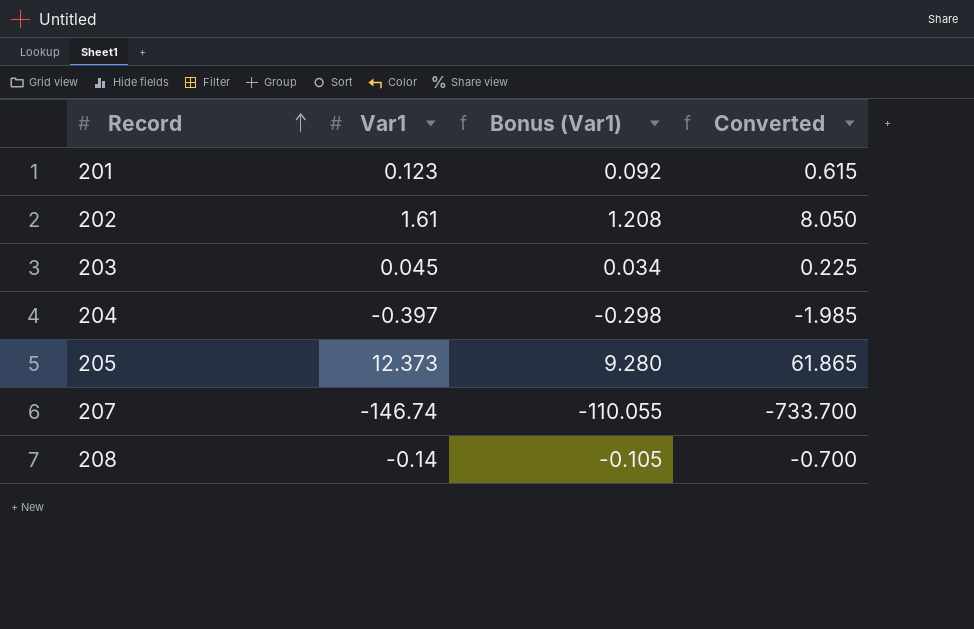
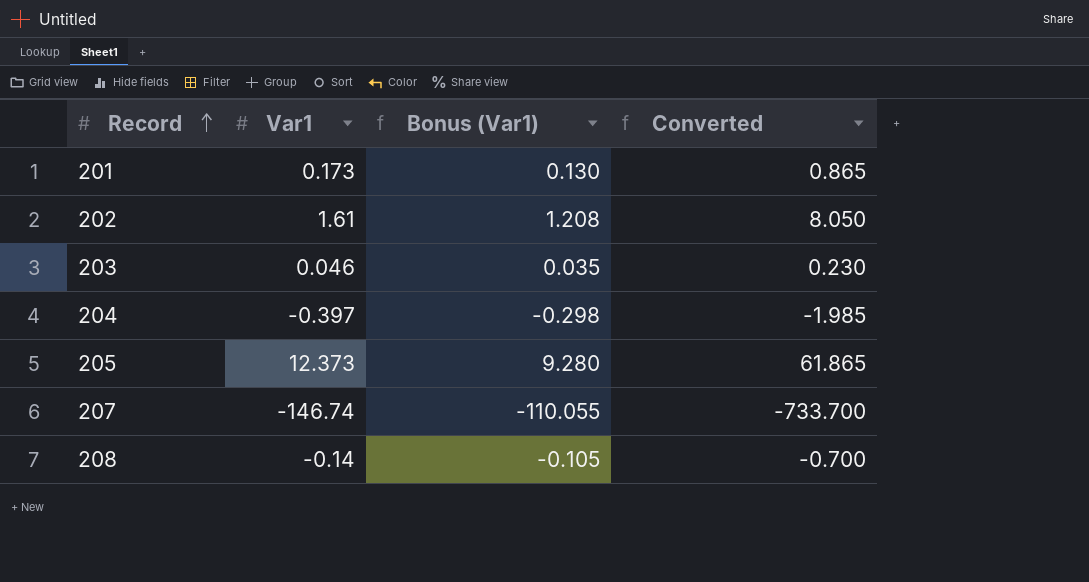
201 | Var1: 0.123 -> 0.173
201 | Bonus (Var1): 0.092 -> 0.130
201 | Converted: 0.615 -> 0.865
203 | Var1: 0.045 -> 0.046
203 | Bonus (Var1): 0.034 -> 0.035
203 | Converted: 0.225 -> 0.230

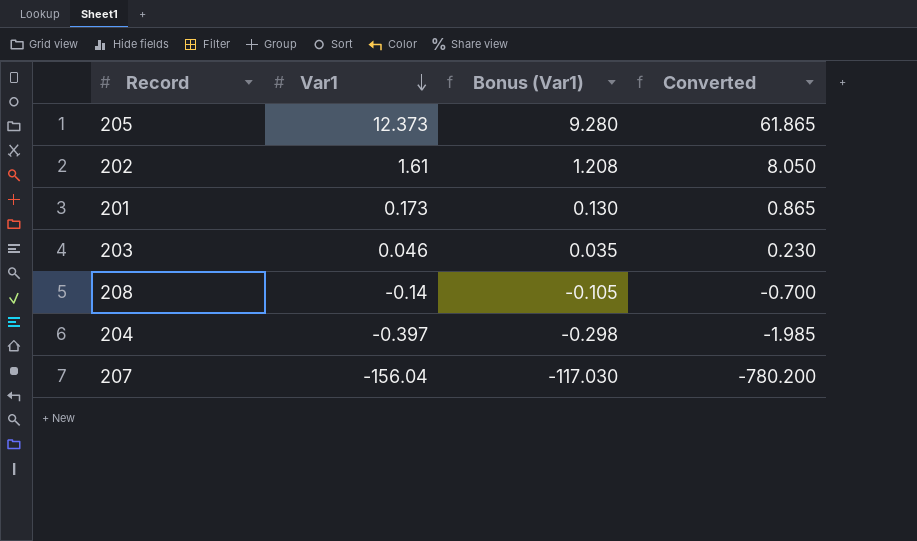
row order: Record ascending -> Var1 descending
207 | Var1: -146.74 -> -156.04
207 | Bonus (Var1): -110.055 -> -117.030
207 | Converted: -733.700 -> -780.200

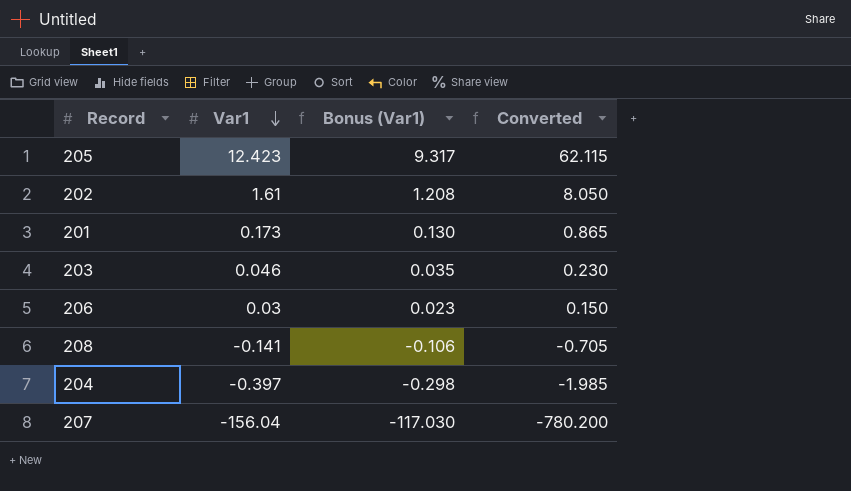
205 | Var1: 12.373 -> 12.423
205 | Bonus (Var1): 9.280 -> 9.317
205 | Converted: 61.865 -> 62.115
row 206: none -> 0.03 | 0.023 | 0.150
208 | Var1: -0.14 -> -0.141
208 | Bonus (Var1): -0.105 -> -0.106
208 | Converted: -0.700 -> -0.705

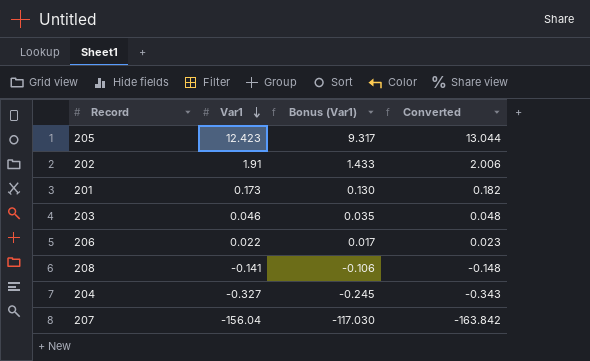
column Converted | formula: [Var1] * 5 -> [Var1] * 1.05
202 | Var1: 1.61 -> 1.91
202 | Bonus (Var1): 1.208 -> 1.433
206 | Var1: 0.03 -> 0.022
206 | Bonus (Var1): 0.023 -> 0.017
204 | Var1: -0.397 -> -0.327
204 | Bonus (Var1): -0.298 -> -0.245

